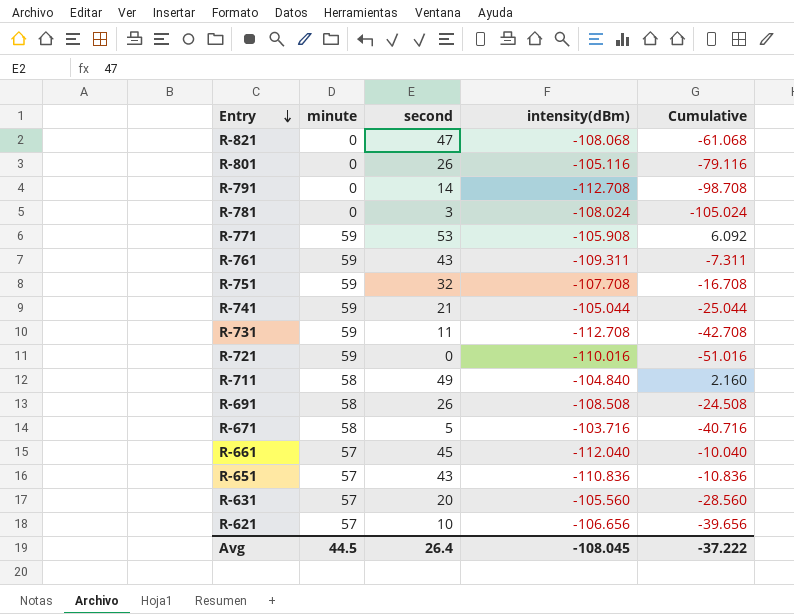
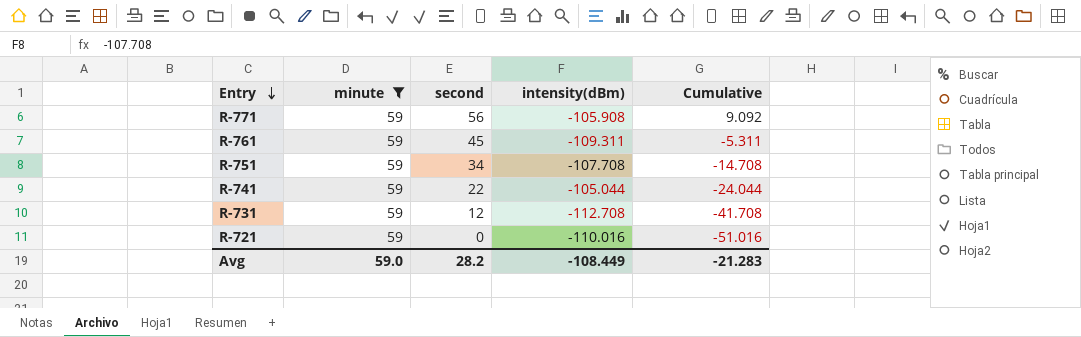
filter: none -> minute = 59
R-771 | second: 53 -> 56
R-771 | Cumulative: 6.092 -> 9.092
R-761 | second: 43 -> 45
R-761 | Cumulative: -7.311 -> -5.311
R-751 | second: 32 -> 34
R-751 | Cumulative: -16.708 -> -14.708
R-741 | second: 21 -> 22
R-741 | Cumulative: -25.044 -> -24.044
R-731 | second: 11 -> 12
R-731 | Cumulative: -42.708 -> -41.708
Avg | minute: 44.5 -> 59.0
Avg | second: 26.4 -> 28.2
Avg | intensity(dBm): -108.045 -> -108.449
Avg | Cumulative: -37.222 -> -21.283

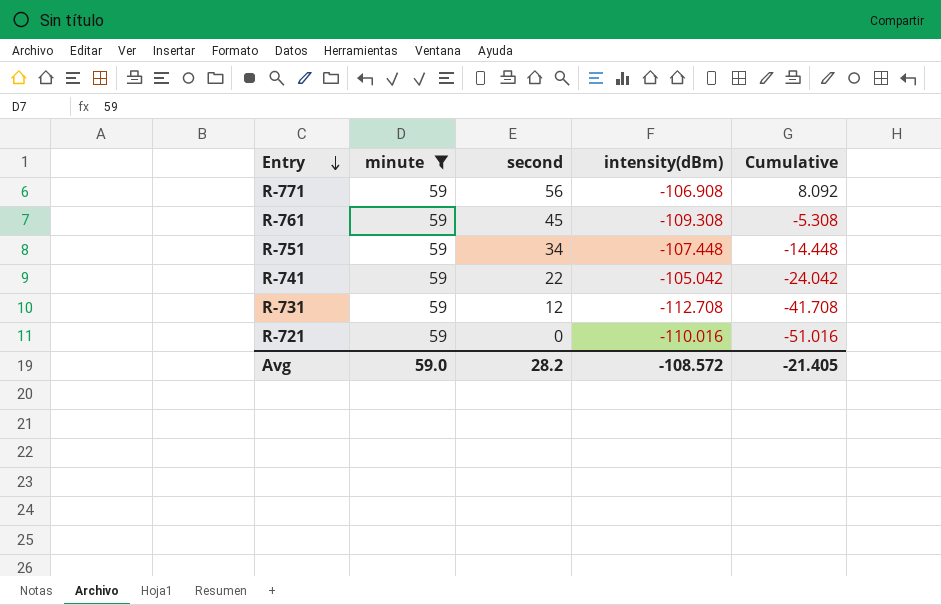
R-771 | intensity(dBm): -105.908 -> -106.908
R-771 | Cumulative: 9.092 -> 8.092
R-761 | intensity(dBm): -109.311 -> -109.308
R-761 | Cumulative: -5.311 -> -5.308
R-751 | intensity(dBm): -107.708 -> -107.448
R-751 | Cumulative: -14.708 -> -14.448
R-741 | intensity(dBm): -105.044 -> -105.042
R-741 | Cumulative: -24.044 -> -24.042
Avg | intensity(dBm): -108.449 -> -108.572
Avg | Cumulative: -21.283 -> -21.405

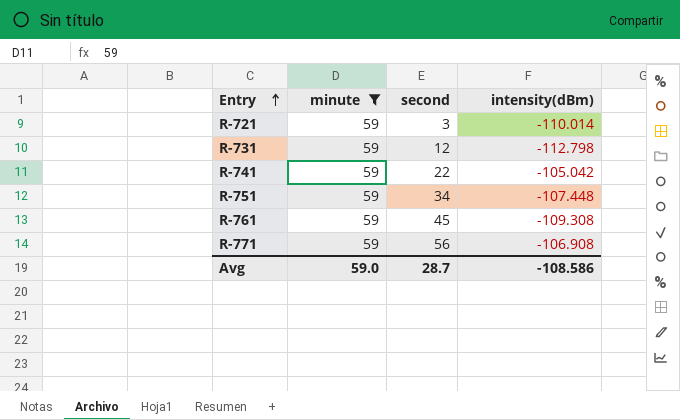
row order: Entry descending -> Entry ascending
column Cumulative | formula: [minute] + [second] + [intensity(dBm)] -> none
R-721 | second: 0 -> 3
R-721 | intensity(dBm): -110.016 -> -110.014
R-731 | intensity(dBm): -112.708 -> -112.798
Avg | second: 28.2 -> 28.7
Avg | intensity(dBm): -108.572 -> -108.586

